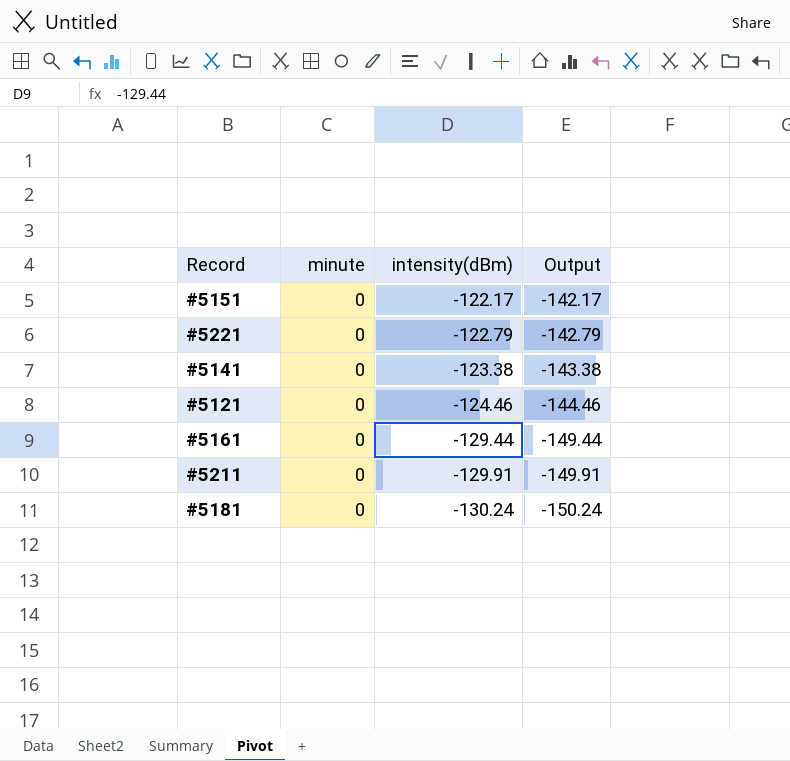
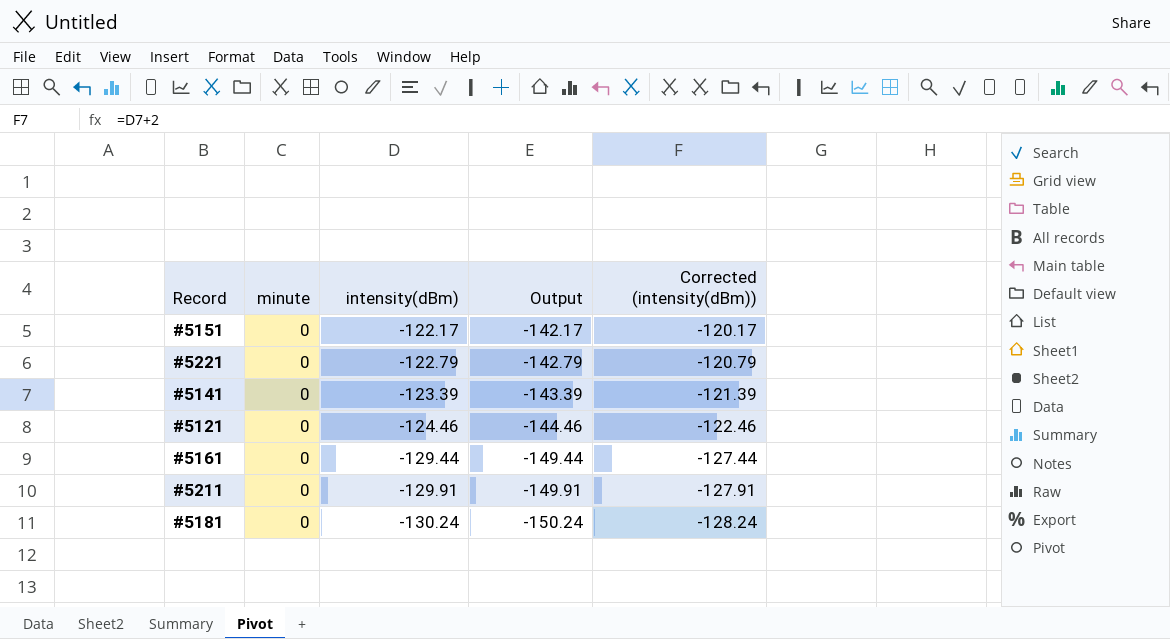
column Corrected (intensity(dBm)) | formula: none -> [intensity(dBm)] + 2
#5141 | intensity(dBm): -123.38 -> -123.39
#5141 | Output: -143.38 -> -143.39

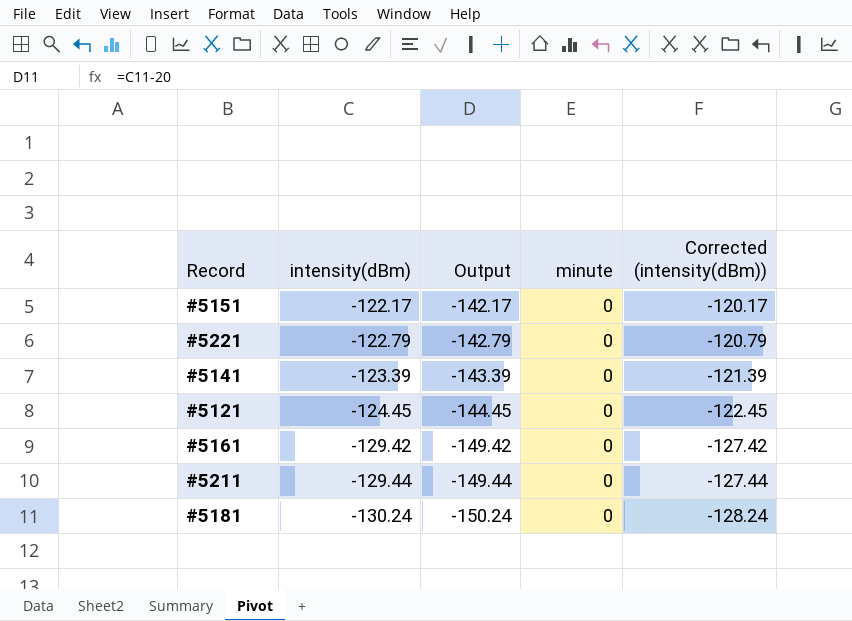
column minute | position: 2 -> 4
#5121 | intensity(dBm): -124.46 -> -124.45
#5121 | Output: -144.46 -> -144.45
#5121 | Corrected (intensity(dBm)): -122.46 -> -122.45
#5161 | intensity(dBm): -129.44 -> -129.42
#5161 | Output: -149.44 -> -149.42
#5161 | Corrected (intensity(dBm)): -127.44 -> -127.42
#5211 | intensity(dBm): -129.91 -> -129.44
#5211 | Output: -149.91 -> -149.44
#5211 | Corrected (intensity(dBm)): -127.91 -> -127.44

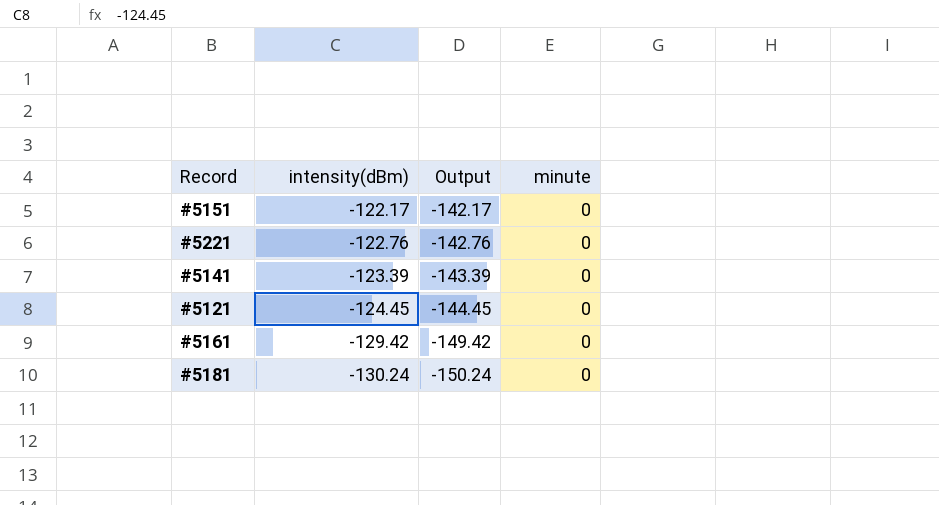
column Corrected (intensity(dBm)) | formula: [intensity(dBm)] + 2 -> none
row #5211: -129.44 | -149.44 | 0 | -127.44 -> none
#5221 | intensity(dBm): -122.79 -> -122.76
#5221 | Output: -142.79 -> -142.76

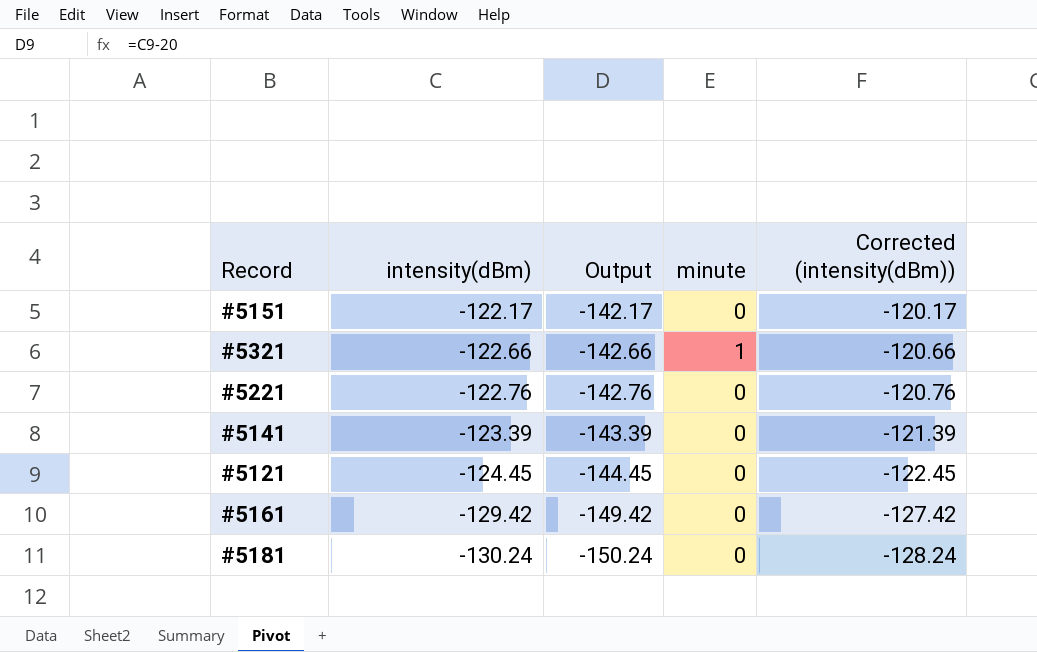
column Corrected (intensity(dBm)) | formula: none -> [intensity(dBm)] + 2
row #5321: none -> -122.66 | -142.66 | 1 | -120.66

